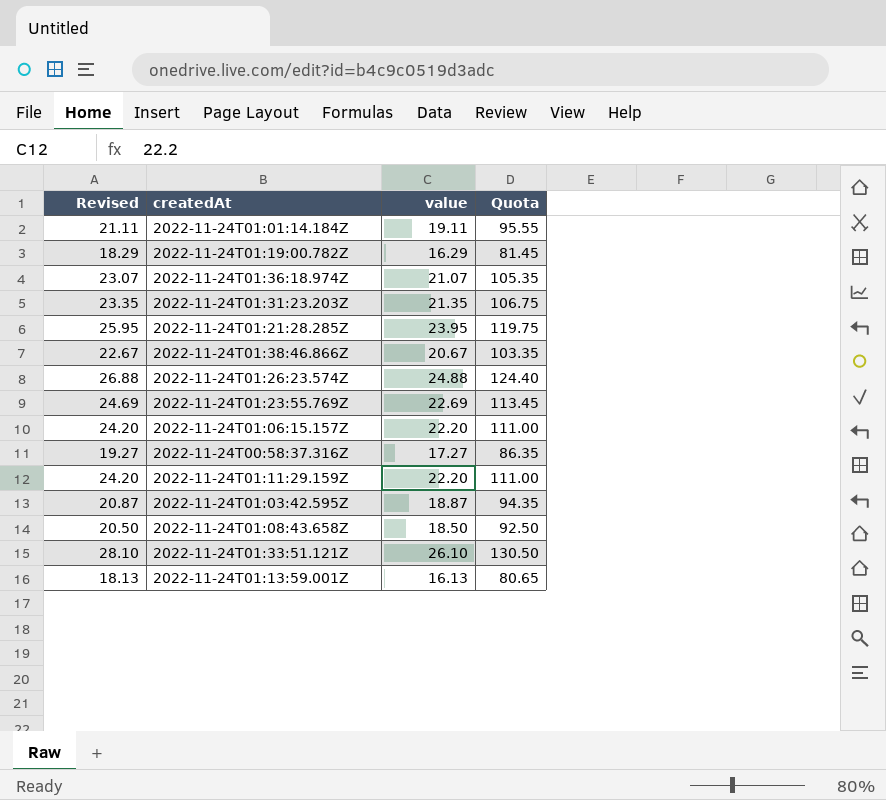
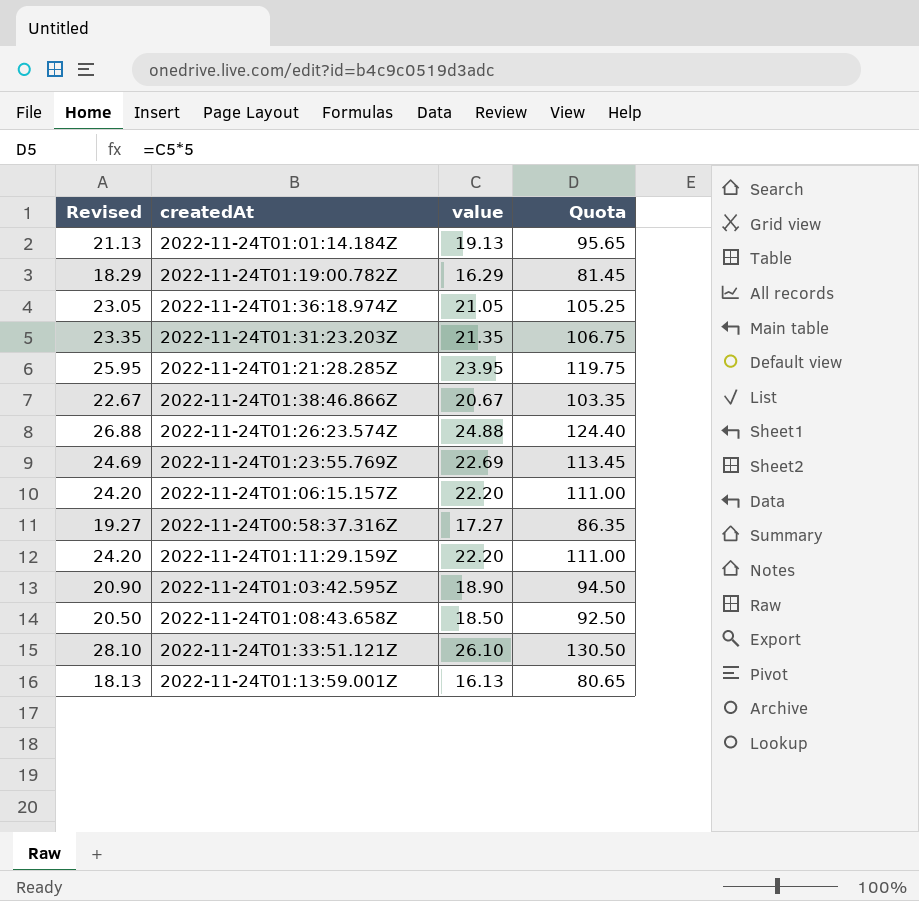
2022-11-24T01:01:14.184Z | Revised: 21.11 -> 21.13
2022-11-24T01:01:14.184Z | value: 19.11 -> 19.13
2022-11-24T01:01:14.184Z | Quota: 95.55 -> 95.65
2022-11-24T01:36:18.974Z | Revised: 23.07 -> 23.05
2022-11-24T01:36:18.974Z | value: 21.07 -> 21.05
2022-11-24T01:36:18.974Z | Quota: 105.35 -> 105.25
2022-11-24T01:03:42.595Z | Revised: 20.87 -> 20.90
2022-11-24T01:03:42.595Z | value: 18.87 -> 18.90
2022-11-24T01:03:42.595Z | Quota: 94.35 -> 94.50

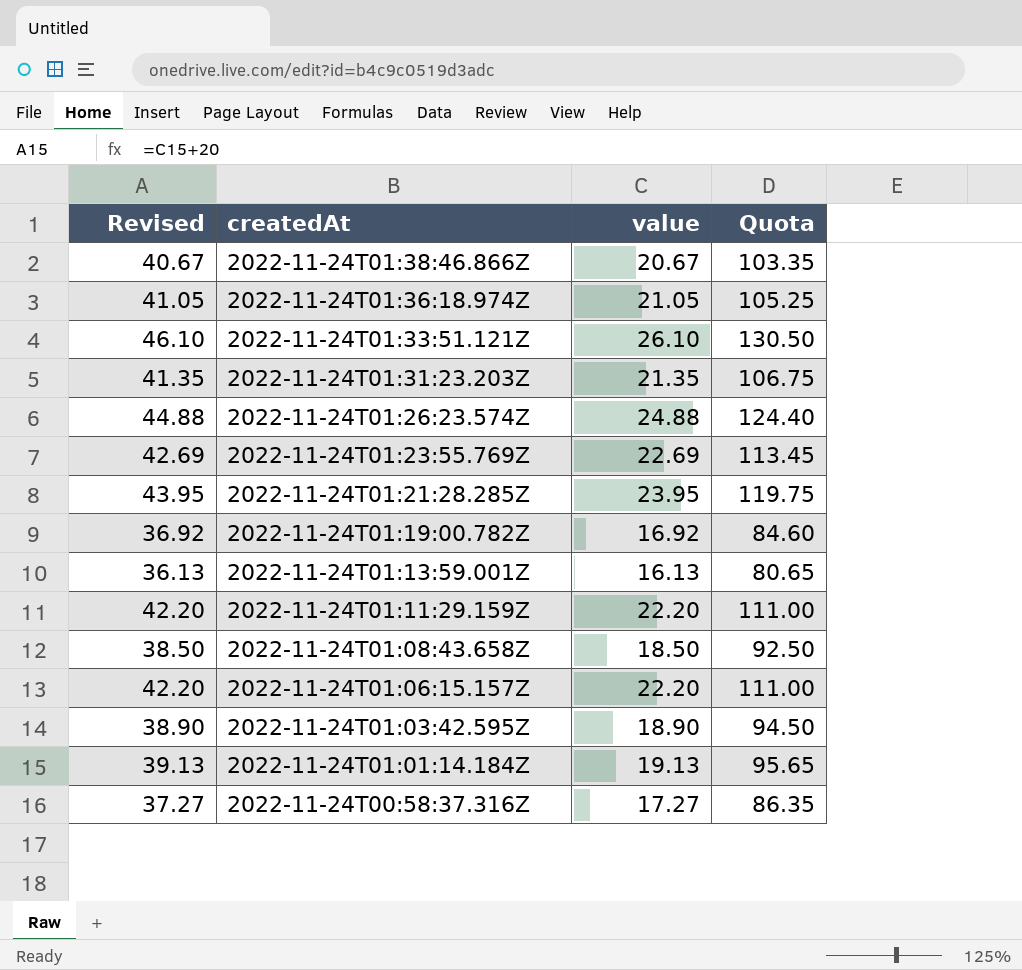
row order: none -> createdAt descending
column Revised | formula: [value] + 2 -> [value] + 20
2022-11-24T01:19:00.782Z | value: 16.29 -> 16.92
2022-11-24T01:19:00.782Z | Quota: 81.45 -> 84.60

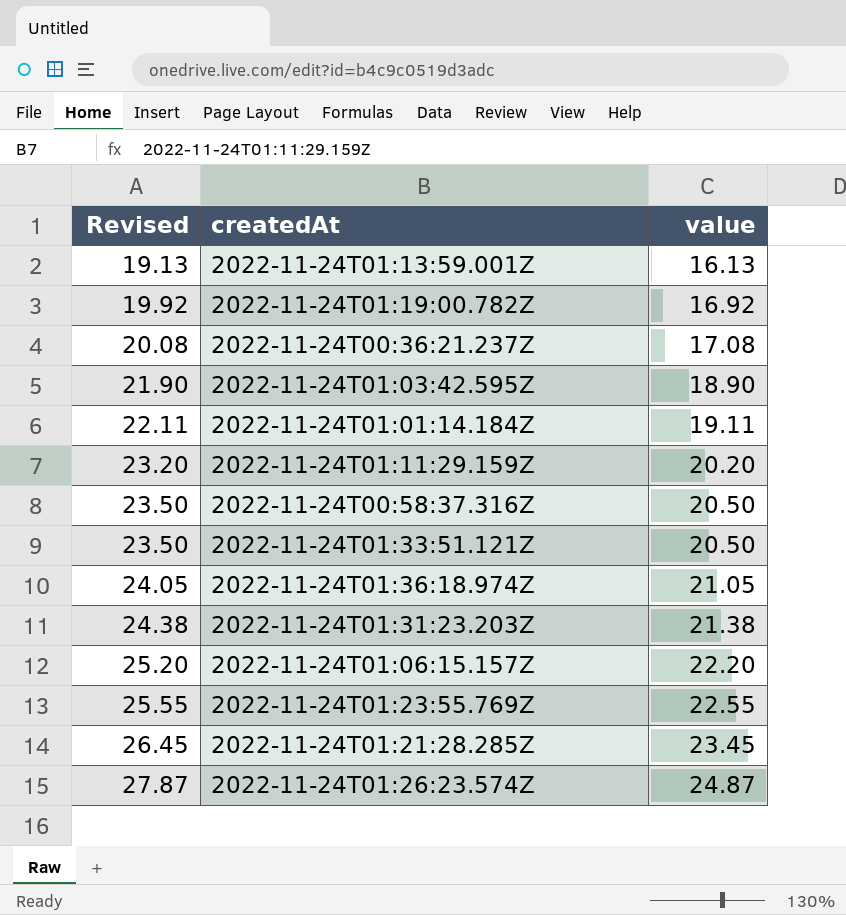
row order: createdAt descending -> Revised ascending
column Quota | formula: [value] * 5 -> none
column Revised | formula: [value] + 20 -> [value] + 3
row 2022-11-24T01:38:46.866Z: 40.67 | 20.67 | 103.35 -> none
row 2022-11-24T01:08:43.658Z: 38.50 | 18.50 | 92.50 -> none
row 2022-11-24T00:36:21.237Z: none -> 20.08 | 17.08
2022-11-24T01:01:14.184Z | value: 19.13 -> 19.11
2022-11-24T01:11:29.159Z | value: 22.20 -> 20.20
2022-11-24T00:58:37.316Z | value: 17.27 -> 20.50
2022-11-24T01:33:51.121Z | value: 26.10 -> 20.50
2022-11-24T01:31:23.203Z | value: 21.35 -> 21.38
2022-11-24T01:23:55.769Z | value: 22.69 -> 22.55
2022-11-24T01:21:28.285Z | value: 23.95 -> 23.45
2022-11-24T01:26:23.574Z | value: 24.88 -> 24.87

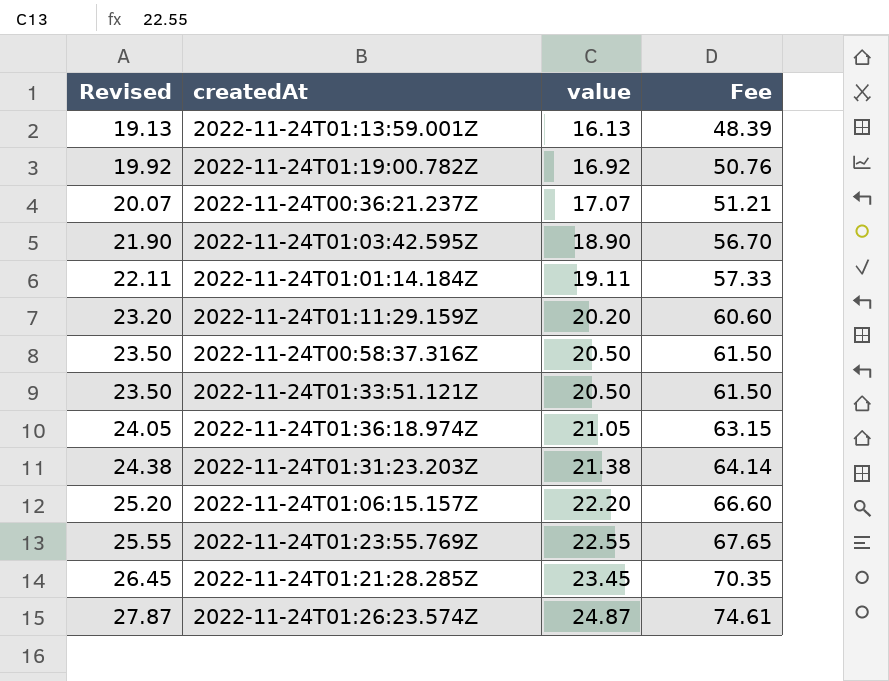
column Fee | formula: none -> [value] * 3
2022-11-24T00:36:21.237Z | Revised: 20.08 -> 20.07
2022-11-24T00:36:21.237Z | value: 17.08 -> 17.07

